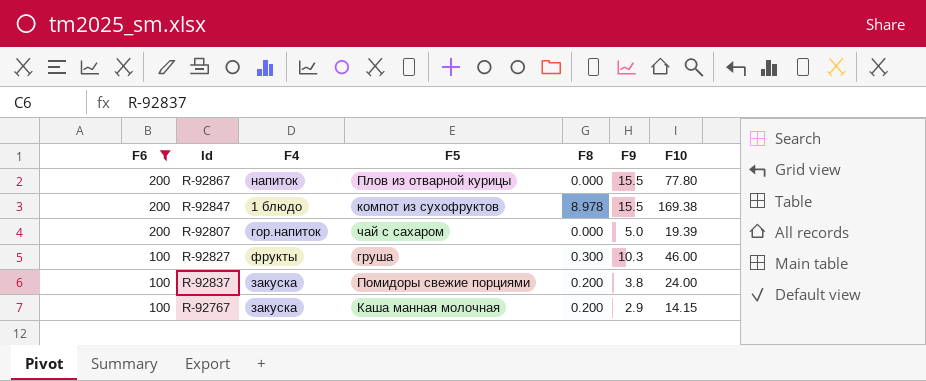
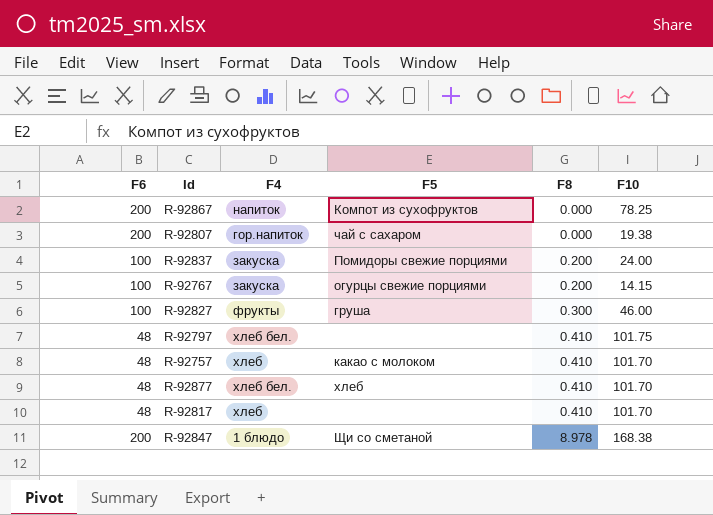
filter: F6 != 48 -> none
row order: F6 descending -> F8 ascending
column F9 | position: 6 -> none
R-92867 | F5: Плов из отварной курицы -> Компот из сухофруктов
R-92867 | F10: 77.80 -> 78.25
R-92807 | F10: 19.39 -> 19.38
R-92767 | F5: Каша манная молочная -> огурцы свежие порциями
R-92847 | F5: компот из сухофруктов -> Щи со сметаной
R-92847 | F10: 169.38 -> 168.38

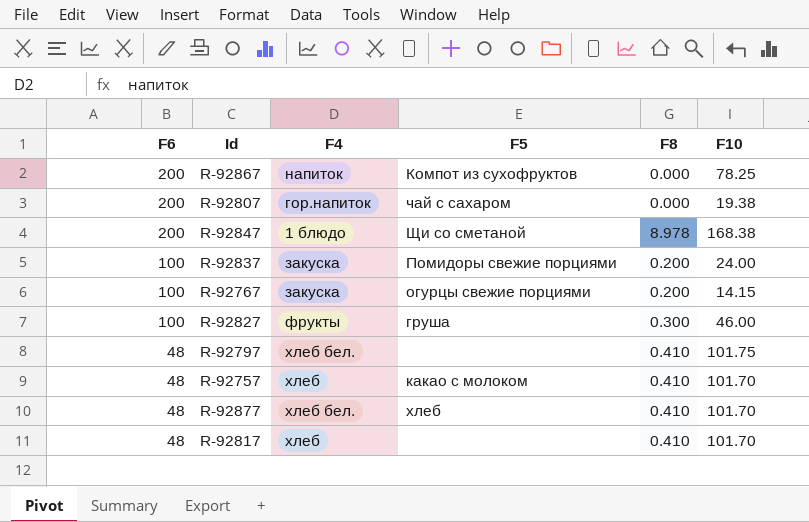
row order: F8 ascending -> F6 descending

